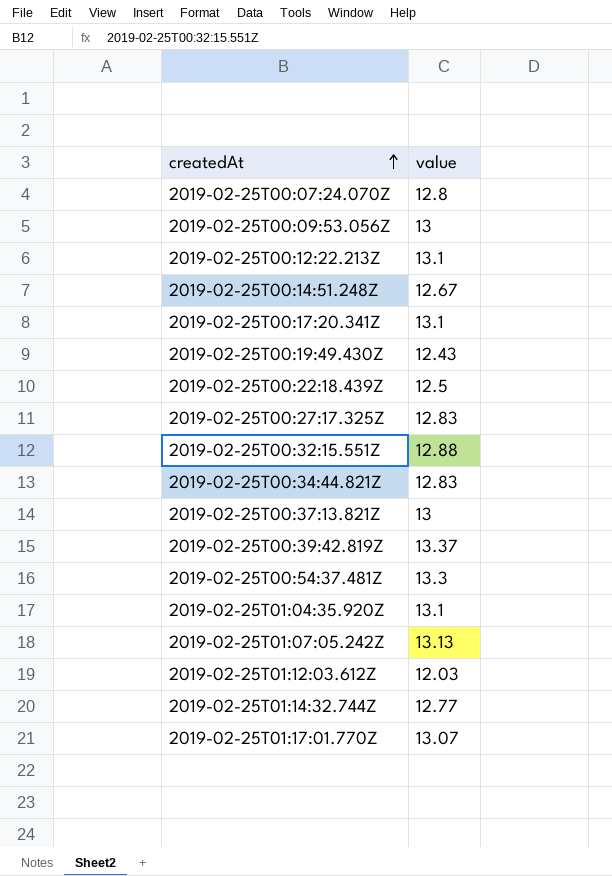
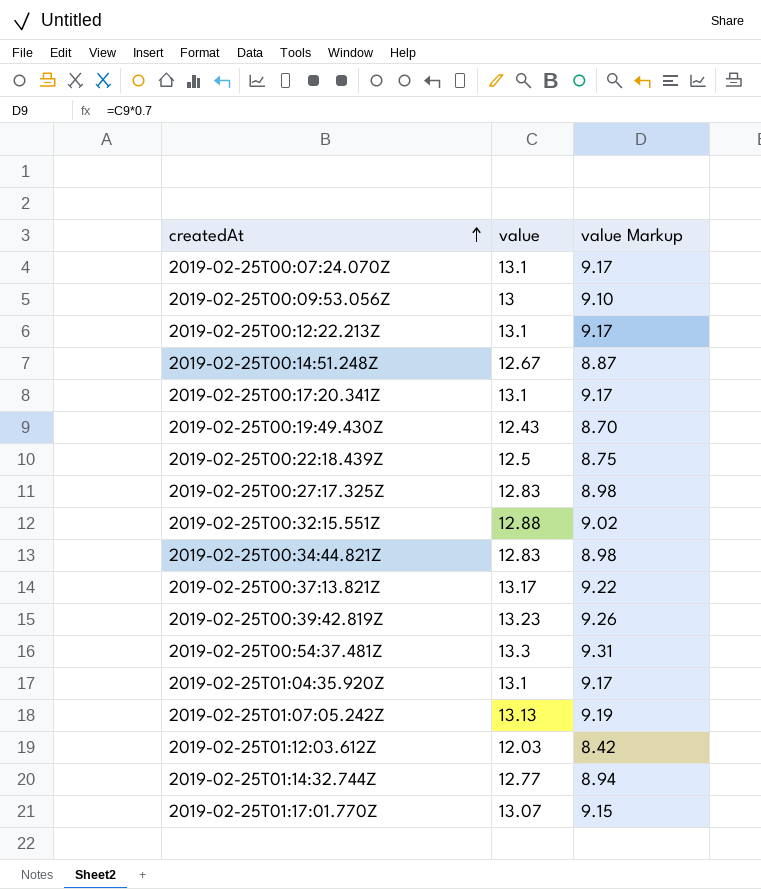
column value Markup | formula: none -> [value] * 0.7
2019-02-25T00:07:24.070Z | value: 12.8 -> 13.1
2019-02-25T00:37:13.821Z | value: 13 -> 13.17
2019-02-25T00:39:42.819Z | value: 13.37 -> 13.23

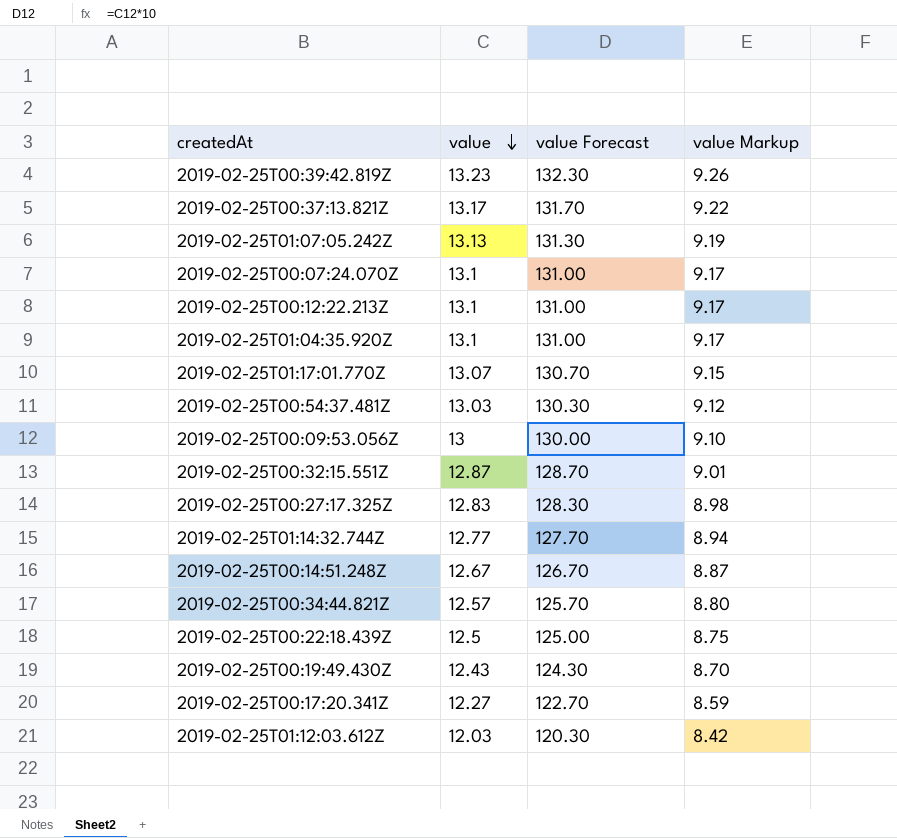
row order: createdAt ascending -> value descending
column value Forecast | formula: none -> [value] * 10
2019-02-25T00:54:37.481Z | value: 13.3 -> 13.03
2019-02-25T00:54:37.481Z | value Markup: 9.31 -> 9.12
2019-02-25T00:32:15.551Z | value: 12.88 -> 12.87
2019-02-25T00:32:15.551Z | value Markup: 9.02 -> 9.01
2019-02-25T00:34:44.821Z | value: 12.83 -> 12.57
2019-02-25T00:34:44.821Z | value Markup: 8.98 -> 8.80
2019-02-25T00:17:20.341Z | value: 13.1 -> 12.27
2019-02-25T00:17:20.341Z | value Markup: 9.17 -> 8.59

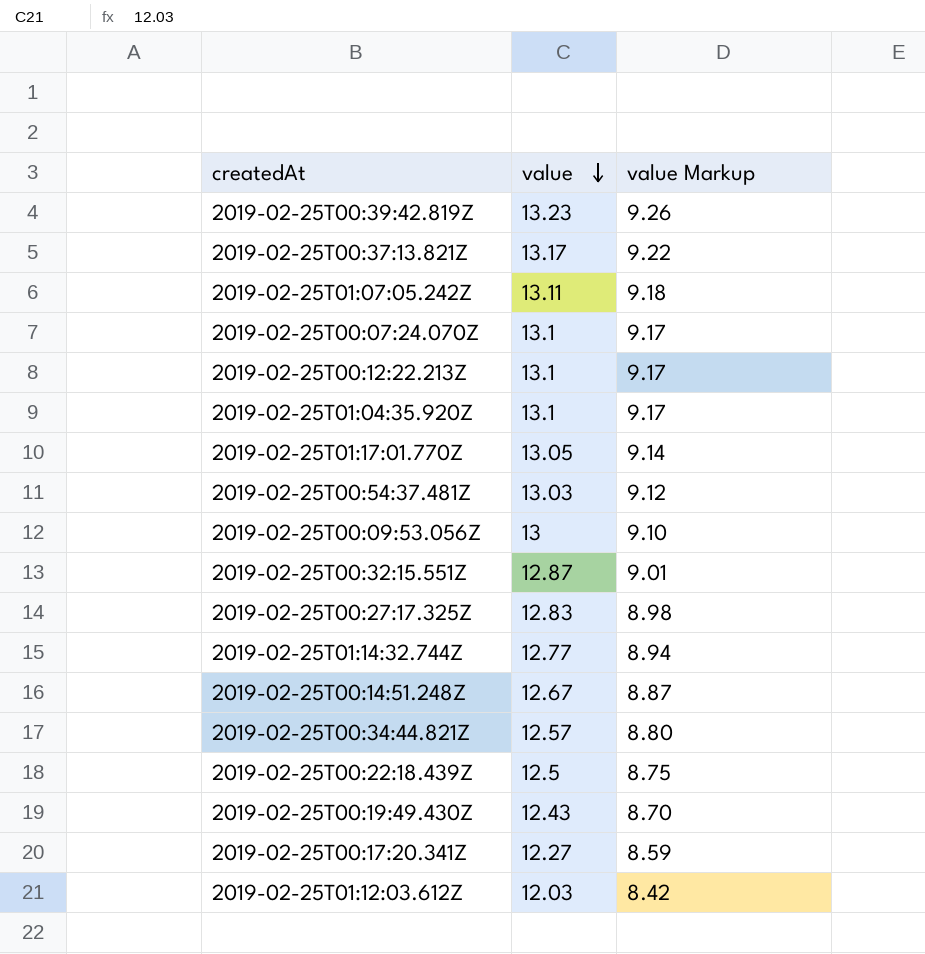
column value Forecast | formula: [value] * 10 -> none
2019-02-25T01:07:05.242Z | value: 13.13 -> 13.11
2019-02-25T01:07:05.242Z | value Markup: 9.19 -> 9.18
2019-02-25T01:17:01.770Z | value: 13.07 -> 13.05
2019-02-25T01:17:01.770Z | value Markup: 9.15 -> 9.14

